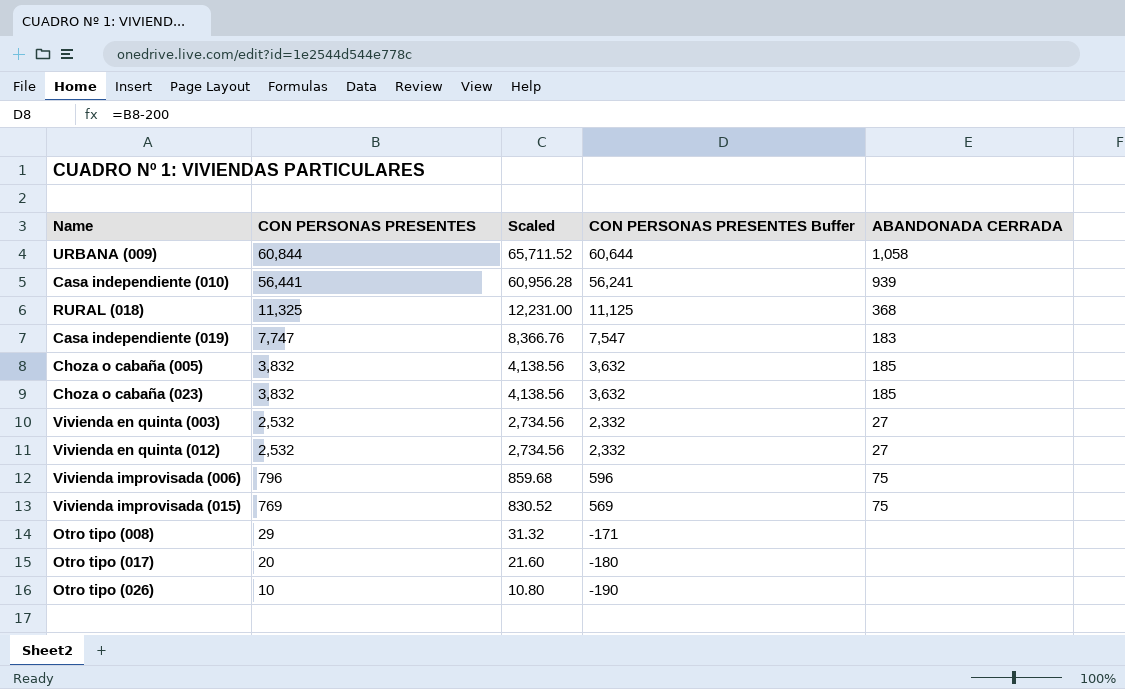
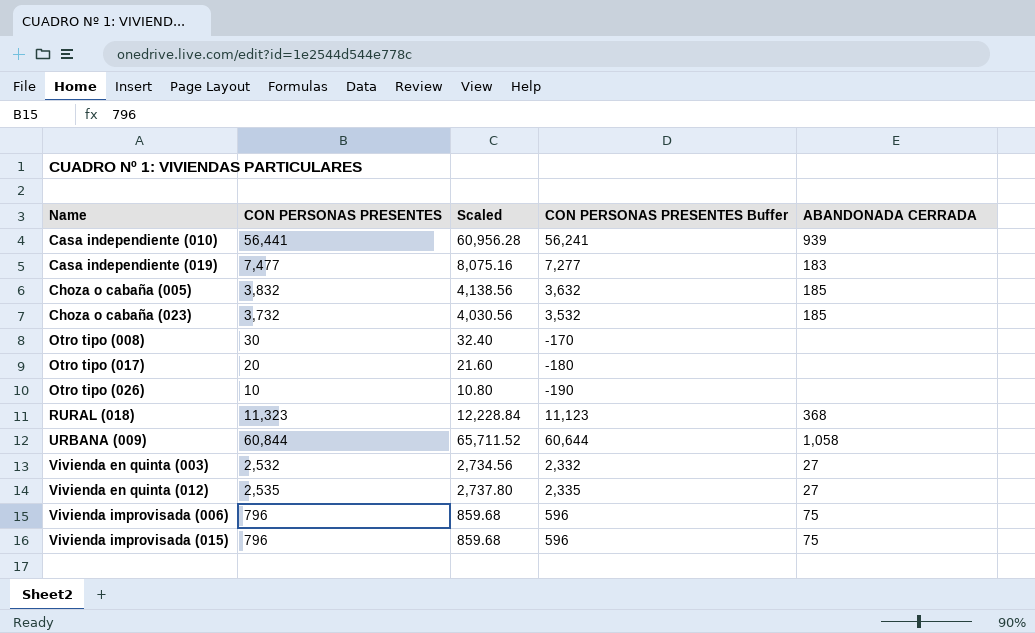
row order: CON PERSONAS PRESENTES descending -> Name ascending
Casa independiente (019) | CON PERSONAS PRESENTES: 7,747 -> 7,477
Casa independiente (019) | Scaled: 8,366.76 -> 8,075.16
Casa independiente (019) | CON PERSONAS PRESENTES Buffer: 7,547 -> 7,277
Choza o cabaña (023) | CON PERSONAS PRESENTES: 3,832 -> 3,732
Choza o cabaña (023) | Scaled: 4,138.56 -> 4,030.56
Choza o cabaña (023) | CON PERSONAS PRESENTES Buffer: 3,632 -> 3,532
Otro tipo (008) | CON PERSONAS PRESENTES: 29 -> 30
Otro tipo (008) | Scaled: 31.32 -> 32.40
Otro tipo (008) | CON PERSONAS PRESENTES Buffer: -171 -> -170
RURAL (018) | CON PERSONAS PRESENTES: 11,325 -> 11,323
RURAL (018) | Scaled: 12,231.00 -> 12,228.84
RURAL (018) | CON PERSONAS PRESENTES Buffer: 11,125 -> 11,123
Vivienda en quinta (012) | CON PERSONAS PRESENTES: 2,532 -> 2,535
Vivienda en quinta (012) | Scaled: 2,734.56 -> 2,737.80
Vivienda en quinta (012) | CON PERSONAS PRESENTES Buffer: 2,332 -> 2,335
Vivienda improvisada (015) | CON PERSONAS PRESENTES: 769 -> 796
Vivienda improvisada (015) | Scaled: 830.52 -> 859.68
Vivienda improvisada (015) | CON PERSONAS PRESENTES Buffer: 569 -> 596

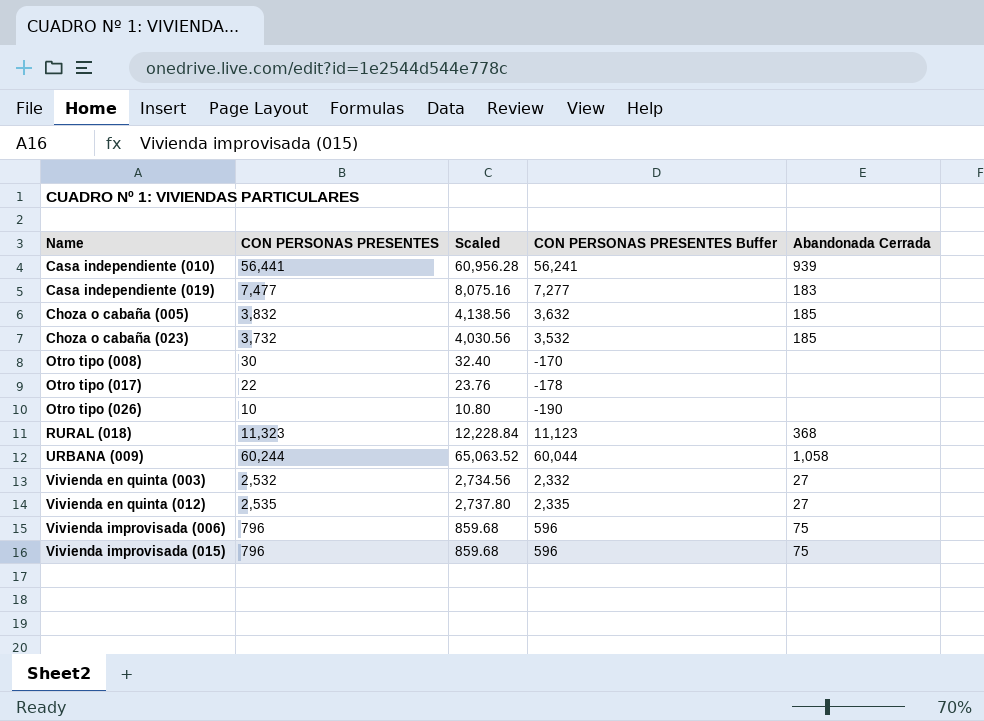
column name: ABANDONADA CERRADA -> Abandonada Cerrada
Otro tipo (017) | CON PERSONAS PRESENTES: 20 -> 22
Otro tipo (017) | Scaled: 21.60 -> 23.76
Otro tipo (017) | CON PERSONAS PRESENTES Buffer: -180 -> -178
URBANA (009) | CON PERSONAS PRESENTES: 60,844 -> 60,244
URBANA (009) | Scaled: 65,711.52 -> 65,063.52
URBANA (009) | CON PERSONAS PRESENTES Buffer: 60,644 -> 60,044

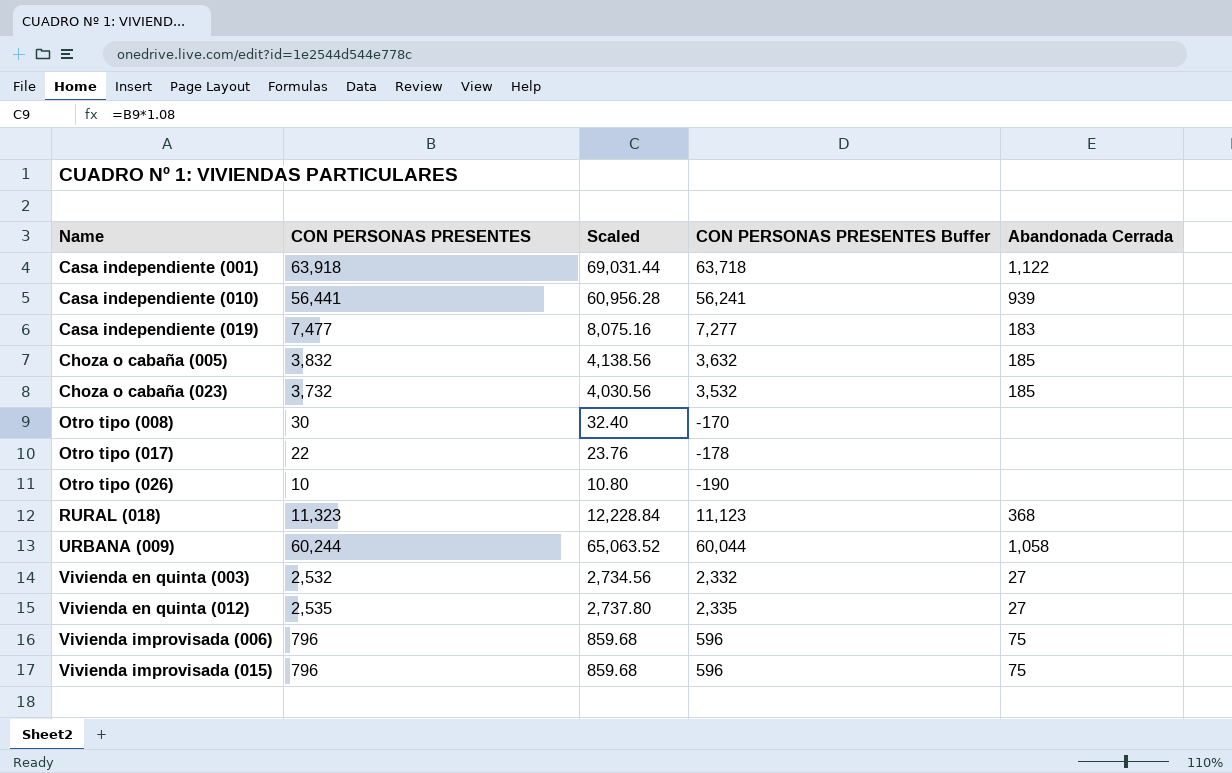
row Casa independiente (001): none -> 63,918 | 69,031.44 | 63,718 | 1,122

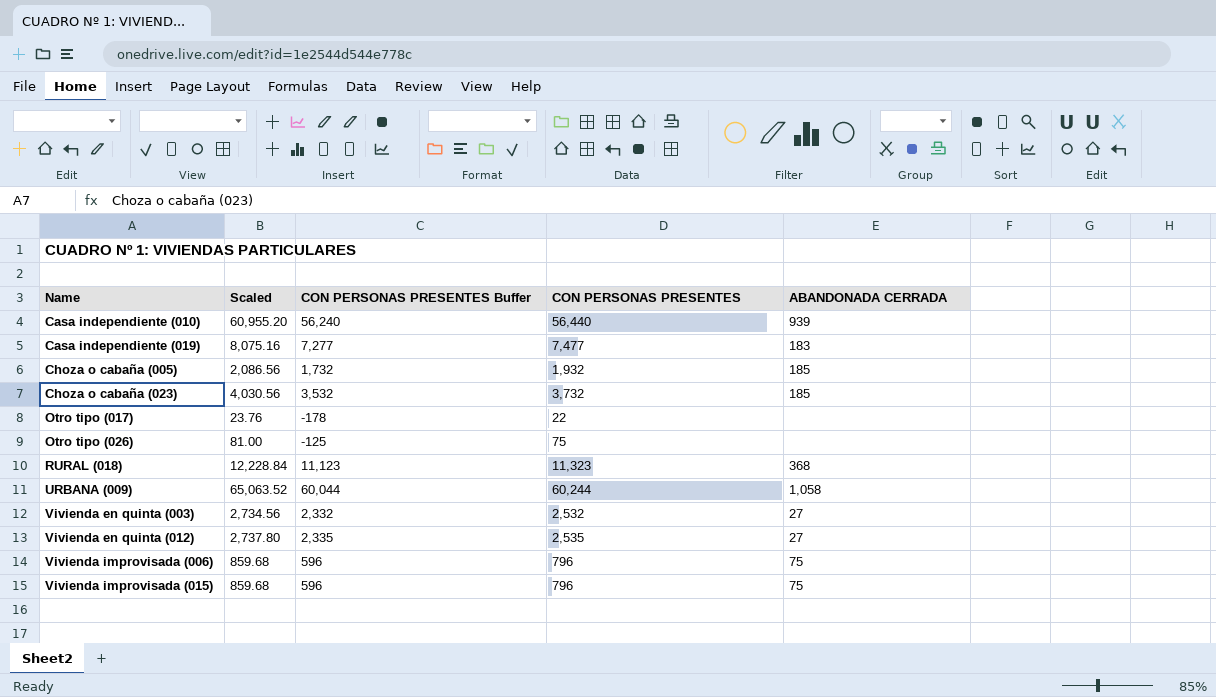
column CON PERSONAS PRESENTES | position: 2 -> 4
column name: Abandonada Cerrada -> ABANDONADA CERRADA
row Casa independiente (001): 63,918 | 69,031.44 | 63,718 | 1,122 -> none
row Otro tipo (008): 30 | 32.40 | -170 | none -> none
Casa independiente (010) | Scaled: 60,956.28 -> 60,955.20
Casa independiente (010) | CON PERSONAS PRESENTES Buffer: 56,241 -> 56,240
Casa independiente (010) | CON PERSONAS PRESENTES: 56,441 -> 56,440
Choza o cabaña (005) | Scaled: 4,138.56 -> 2,086.56
Choza o cabaña (005) | CON PERSONAS PRESENTES Buffer: 3,632 -> 1,732
Choza o cabaña (005) | CON PERSONAS PRESENTES: 3,832 -> 1,932
Otro tipo (026) | Scaled: 10.80 -> 81.00
Otro tipo (026) | CON PERSONAS PRESENTES Buffer: -190 -> -125
Otro tipo (026) | CON PERSONAS PRESENTES: 10 -> 75

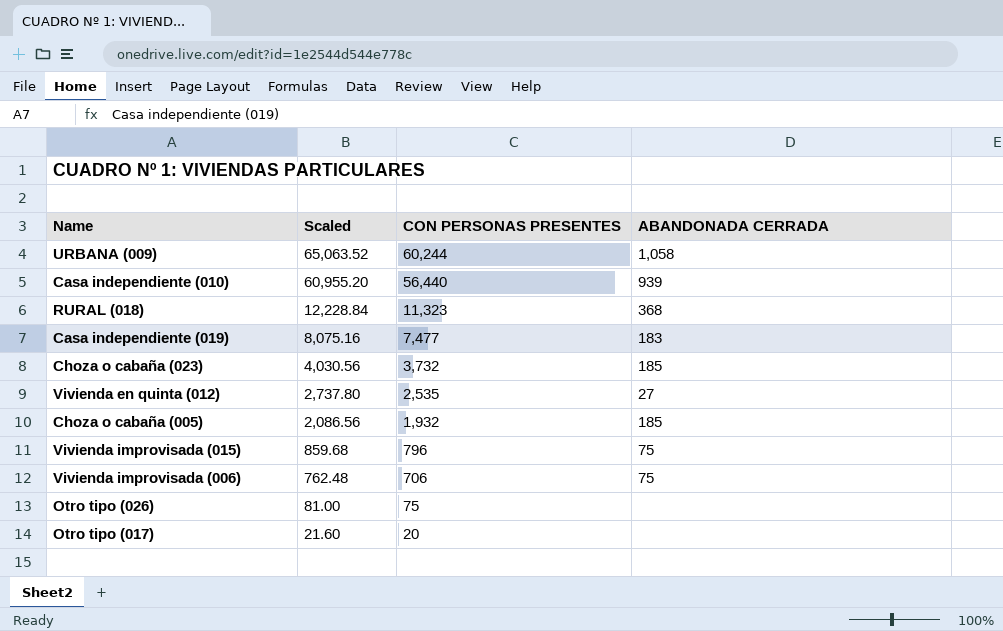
row order: Name ascending -> Scaled descending
column CON PERSONAS PRESENTES Buffer | formula: [CON PERSONAS PRESENTES] - 200 -> none
row Vivienda en quinta (003): 2,734.56 | 2,332 | 2,532 | 27 -> none
Vivienda improvisada (006) | Scaled: 859.68 -> 762.48
Vivienda improvisada (006) | CON PERSONAS PRESENTES: 796 -> 706
Otro tipo (017) | Scaled: 23.76 -> 21.60
Otro tipo (017) | CON PERSONAS PRESENTES: 22 -> 20

